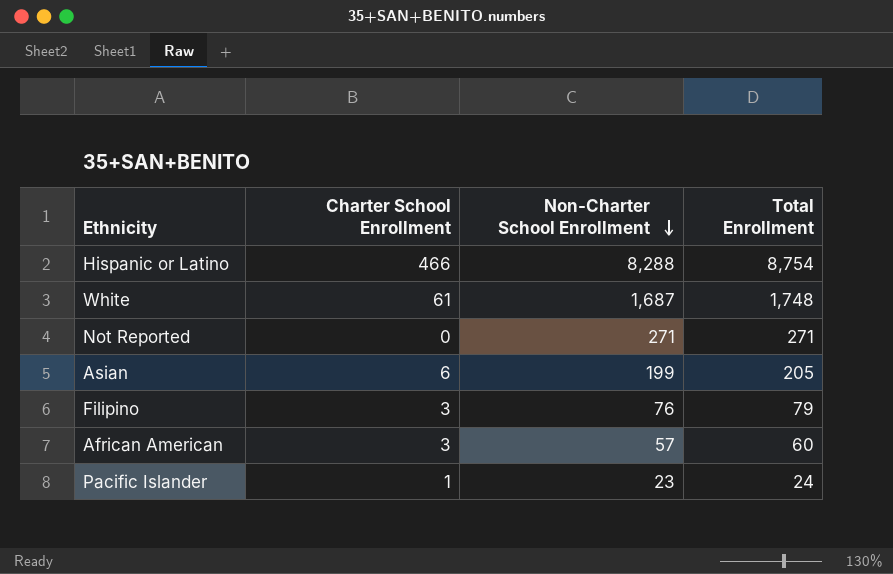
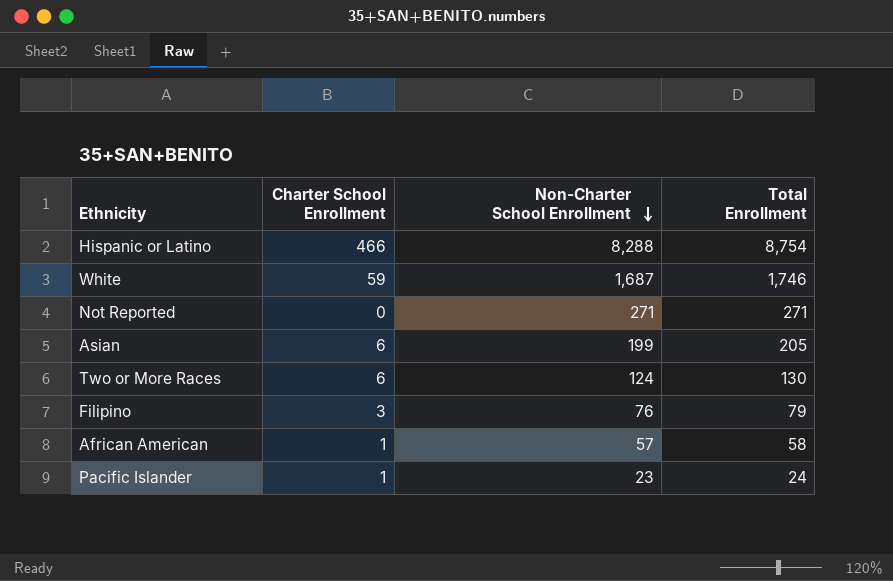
White | Charter School Enrollment: 61 -> 59
White | Total Enrollment: 1,748 -> 1,746
row Two or More Races: none -> 6 | 124 | 130
African American | Charter School Enrollment: 3 -> 1
African American | Total Enrollment: 60 -> 58

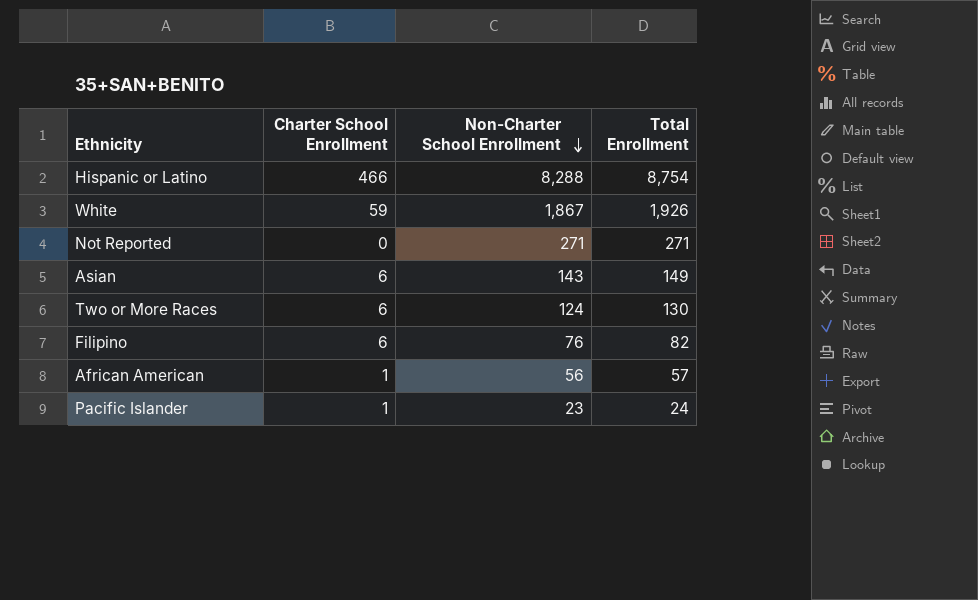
White | Non-Charter School Enrollment: 1,687 -> 1,867
White | Total Enrollment: 1,746 -> 1,926
Asian | Non-Charter School Enrollment: 199 -> 143
Asian | Total Enrollment: 205 -> 149
Filipino | Charter School Enrollment: 3 -> 6
Filipino | Total Enrollment: 79 -> 82
African American | Non-Charter School Enrollment: 57 -> 56
African American | Total Enrollment: 58 -> 57

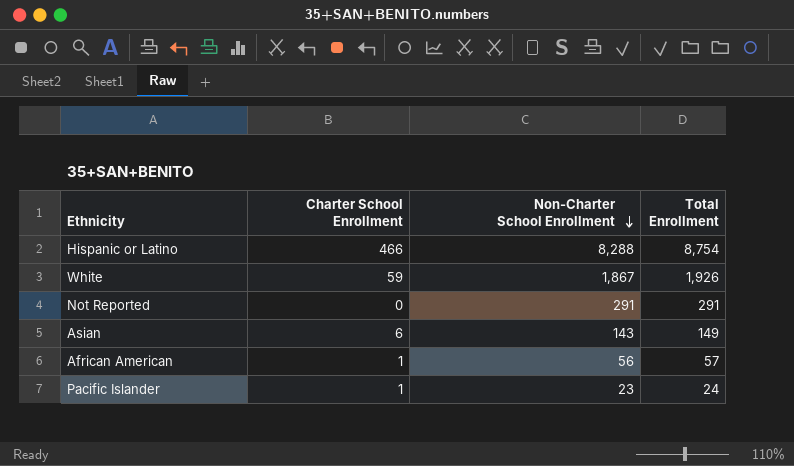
row Two or More Races: 6 | 124 | 130 -> none
row Filipino: 6 | 76 | 82 -> none
Not Reported | Non-Charter School Enrollment: 271 -> 291
Not Reported | Total Enrollment: 271 -> 291

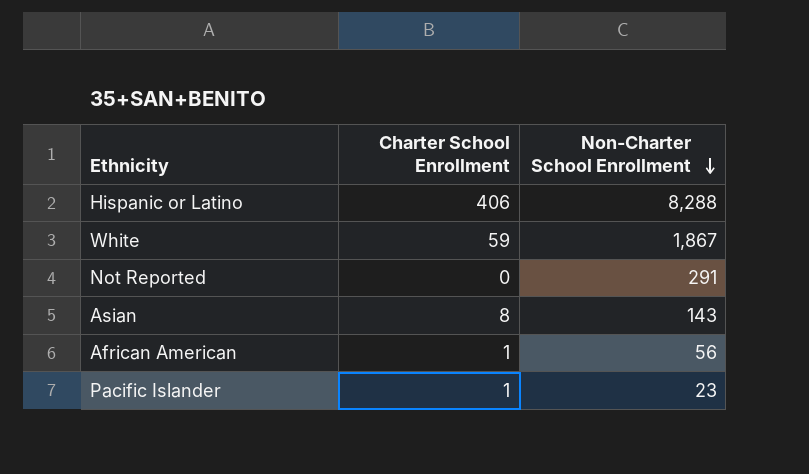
column Total Enrollment | formula: [Charter School Enrollment] + [Non-Charter School Enrollment] -> none
Hispanic or Latino | Charter School Enrollment: 466 -> 406
Asian | Charter School Enrollment: 6 -> 8

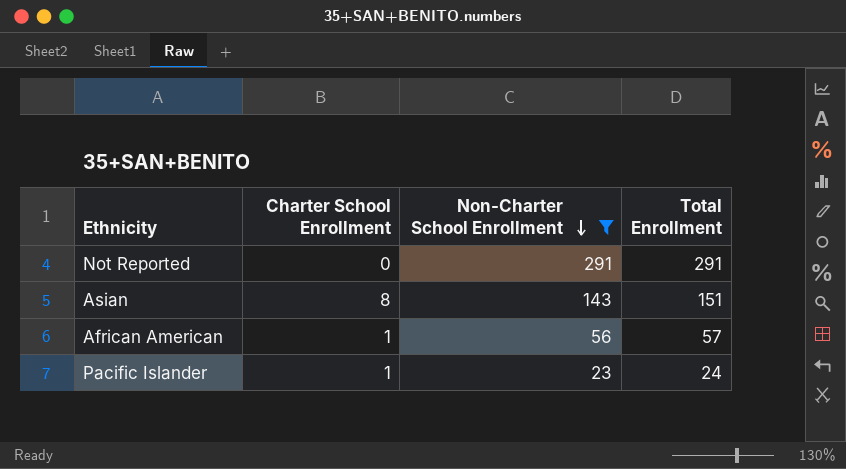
filter: none -> Non-Charter School Enrollment <= 291
column Total Enrollment | formula: none -> [Charter School Enrollment] + [Non-Charter School Enrollment]

